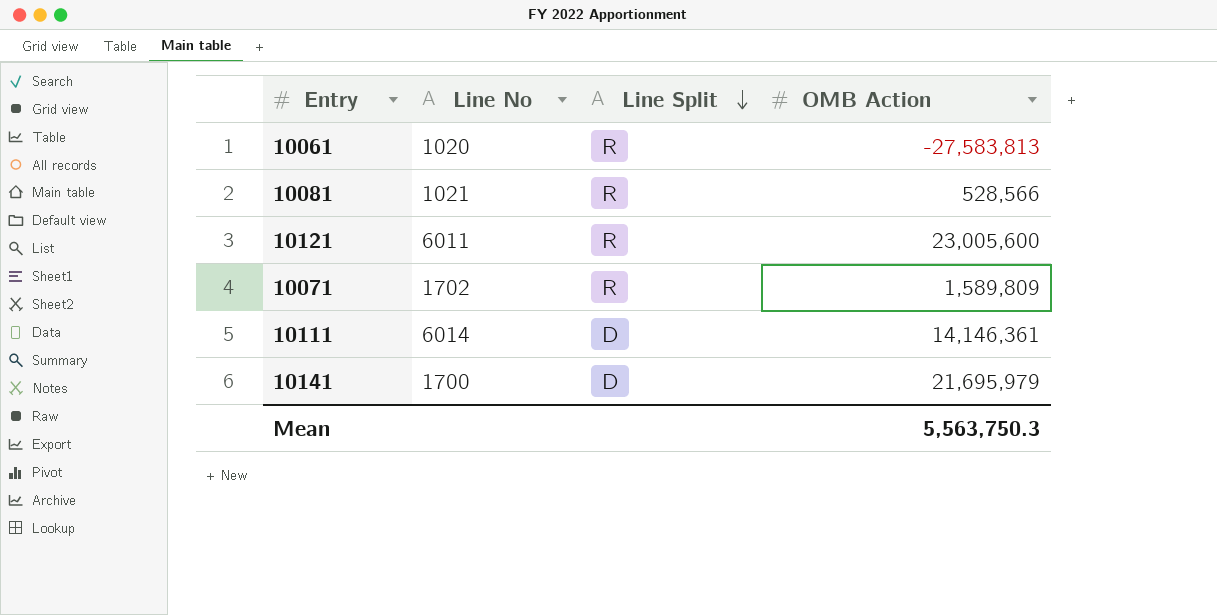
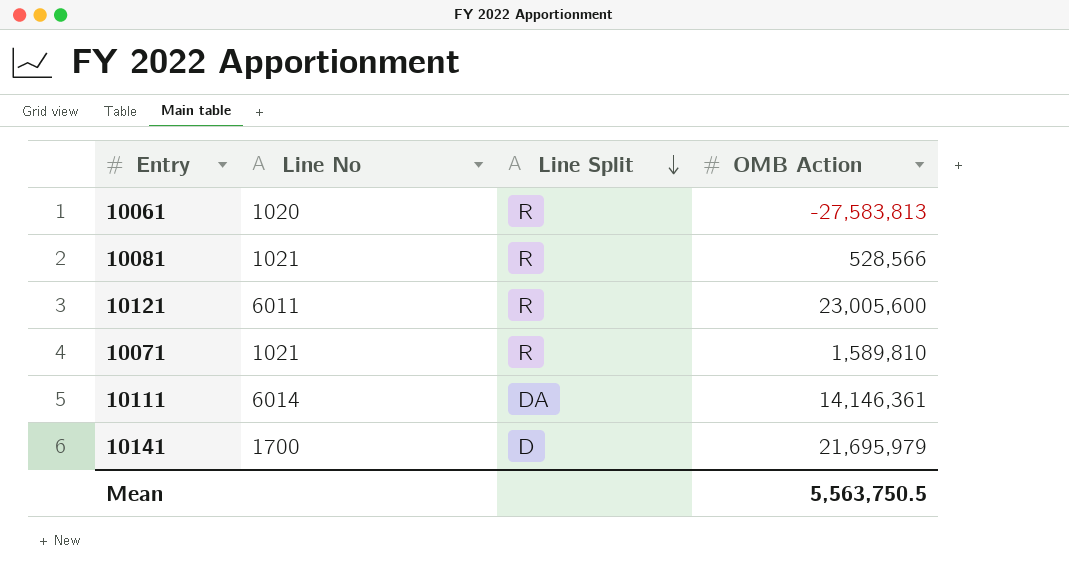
10071 | Line No: 1702 -> 1021
10071 | OMB Action: 1,589,809 -> 1,589,810
10111 | Line Split: D -> DA
Mean | OMB Action: 5,563,750.3 -> 5,563,750.5

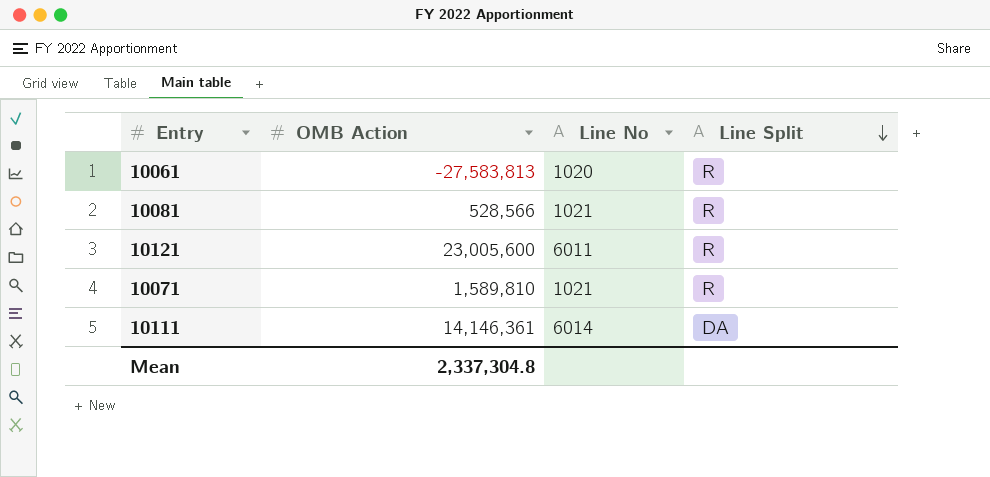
column OMB Action | position: 4 -> 2
row 10141: 1700 | D | 21,695,979 -> none
Mean | OMB Action: 5,563,750.5 -> 2,337,304.8

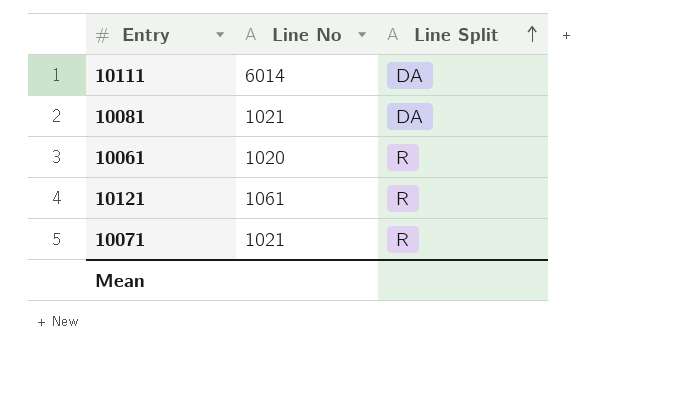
row order: Line Split descending -> Line Split ascending
column OMB Action | position: 2 -> none
10081 | Line Split: R -> DA
10121 | Line No: 6011 -> 1061

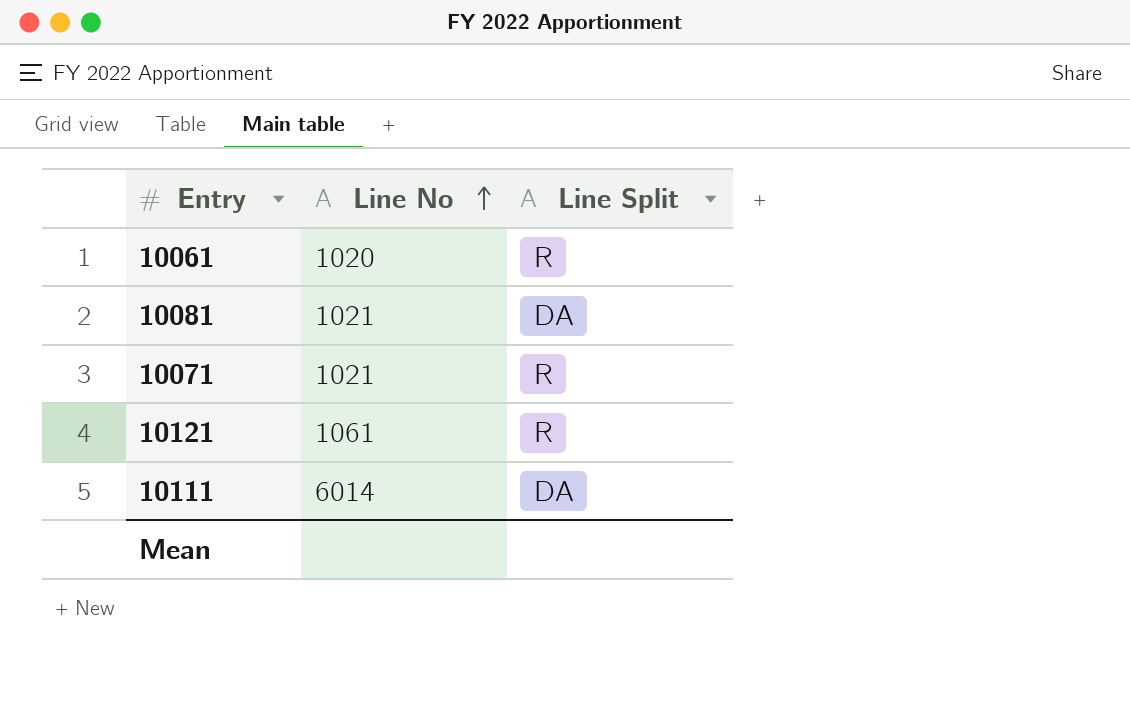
row order: Line Split ascending -> Line No ascending

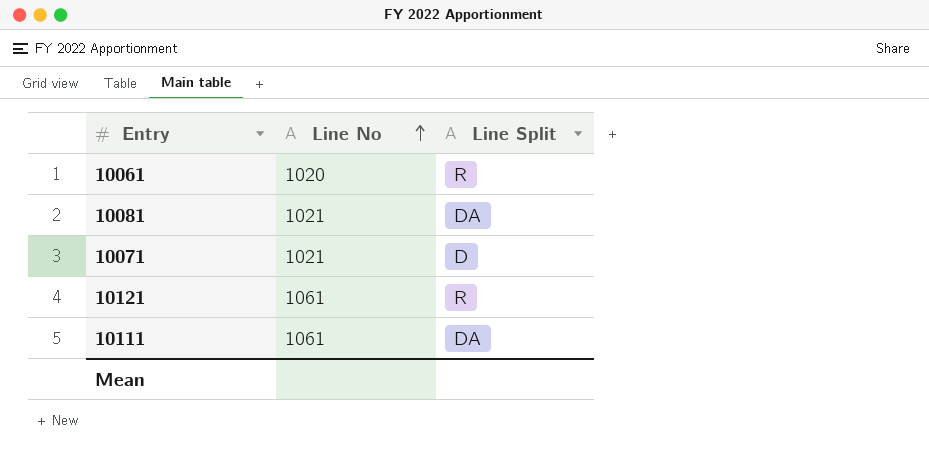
10071 | Line Split: R -> D
10111 | Line No: 6014 -> 1061

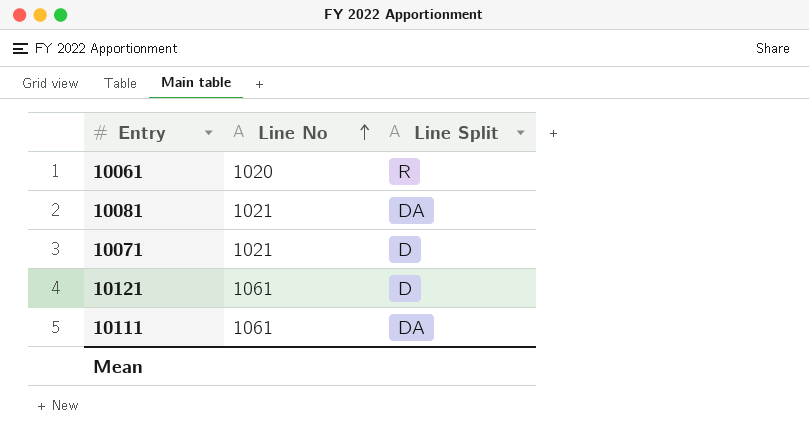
10121 | Line Split: R -> D

